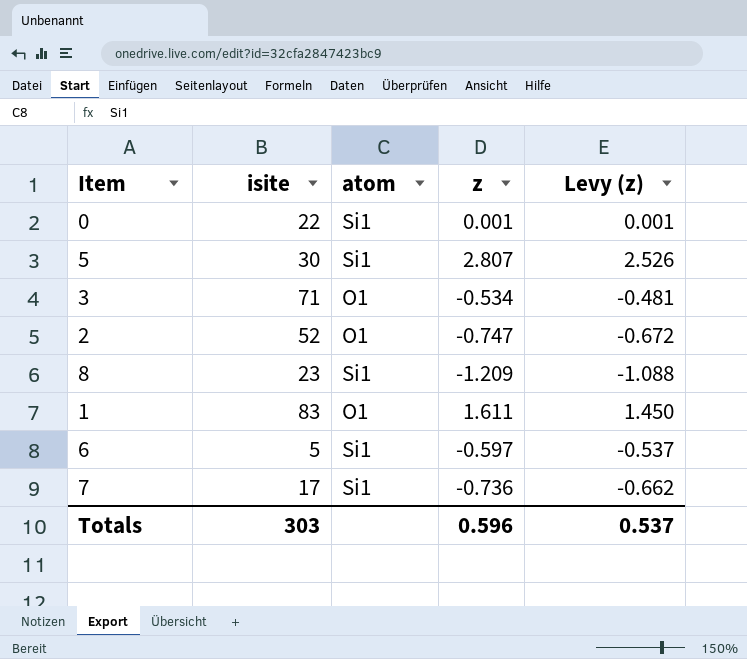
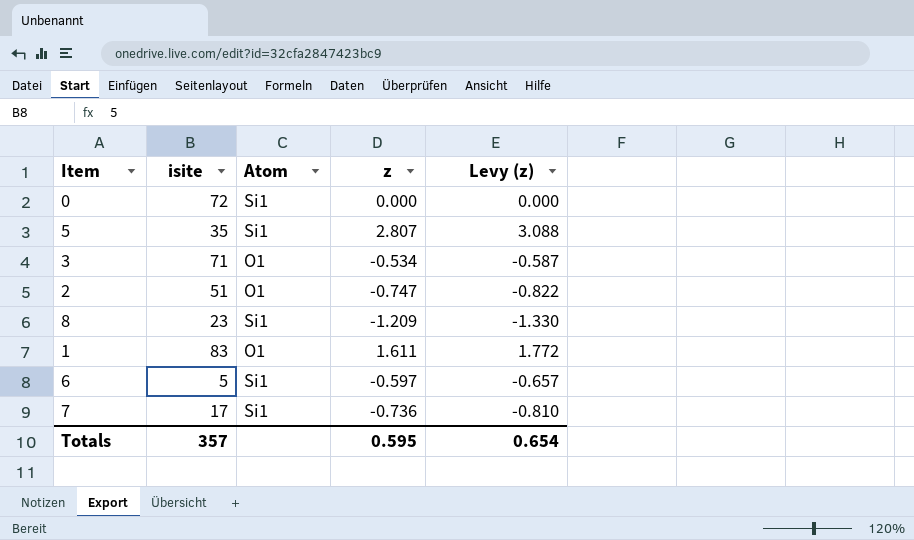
column name: atom -> Atom
column Levy (z) | formula: [z] * 0.9 -> [z] * 1.1
0 | isite: 22 -> 72
0 | z: 0.001 -> 0.000
5 | isite: 30 -> 35
2 | isite: 52 -> 51
Totals | isite: 303 -> 357
Totals | z: 0.596 -> 0.595
Totals | Levy (z): 0.537 -> 0.654

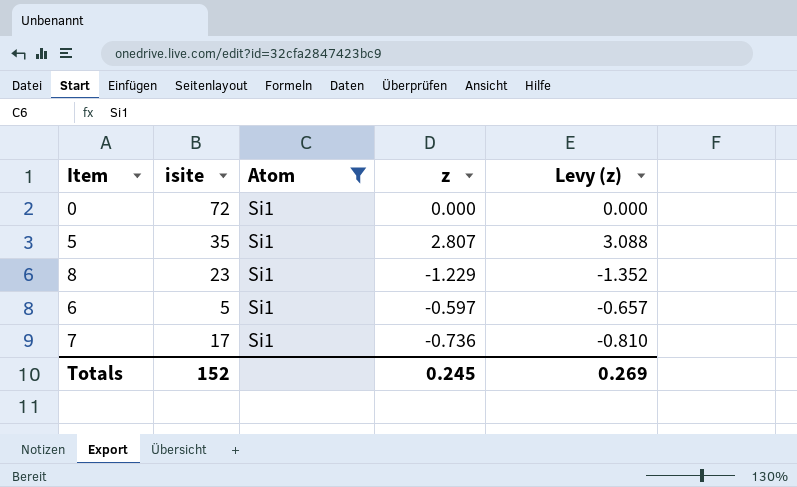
filter: none -> Atom = Si1
8 | z: -1.209 -> -1.229
8 | Levy (z): -1.330 -> -1.352
Totals | isite: 357 -> 152
Totals | z: 0.595 -> 0.245
Totals | Levy (z): 0.654 -> 0.269

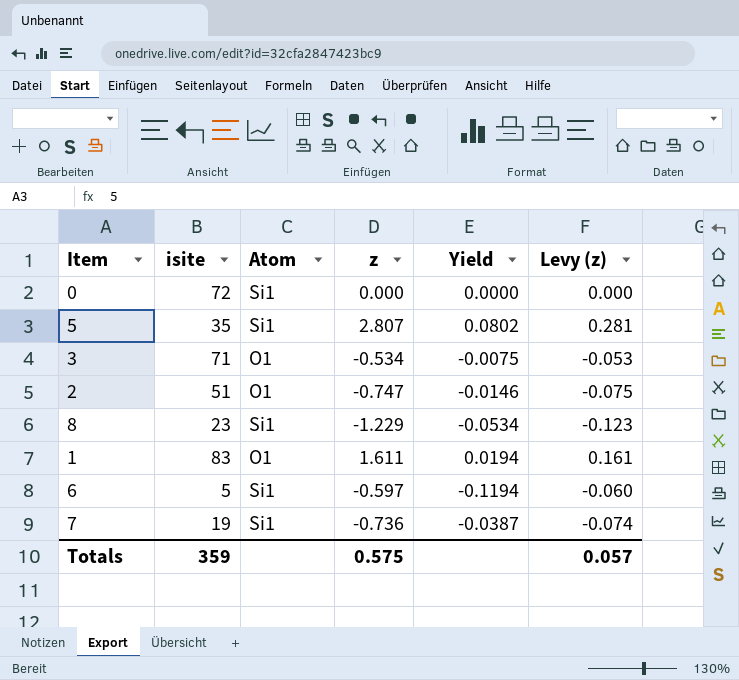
filter: Atom = Si1 -> none
column Yield | formula: none -> [z] / [isite]
column Levy (z) | formula: [z] * 1.1 -> [z] * 0.1
7 | isite: 17 -> 19
Totals | isite: 152 -> 359
Totals | z: 0.245 -> 0.575
Totals | Levy (z): 0.269 -> 0.057

